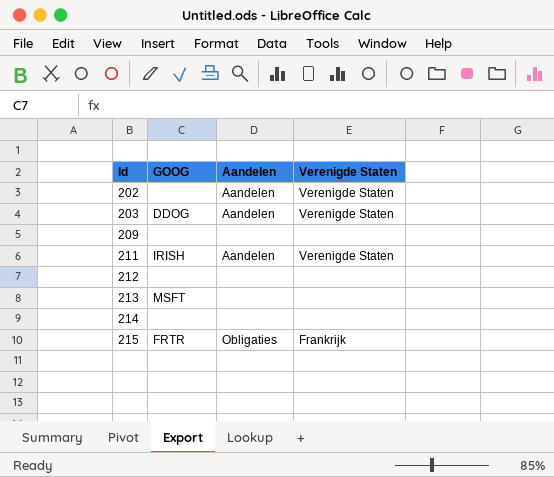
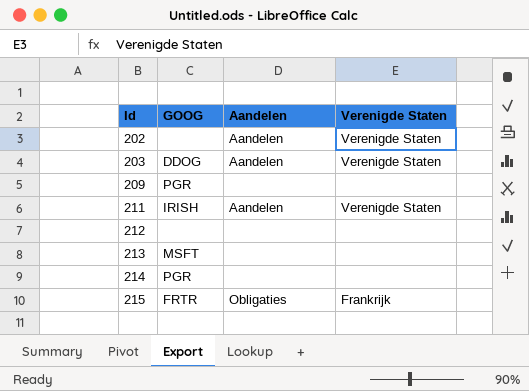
209 | GOOG: none -> PGR
214 | GOOG: none -> PGR

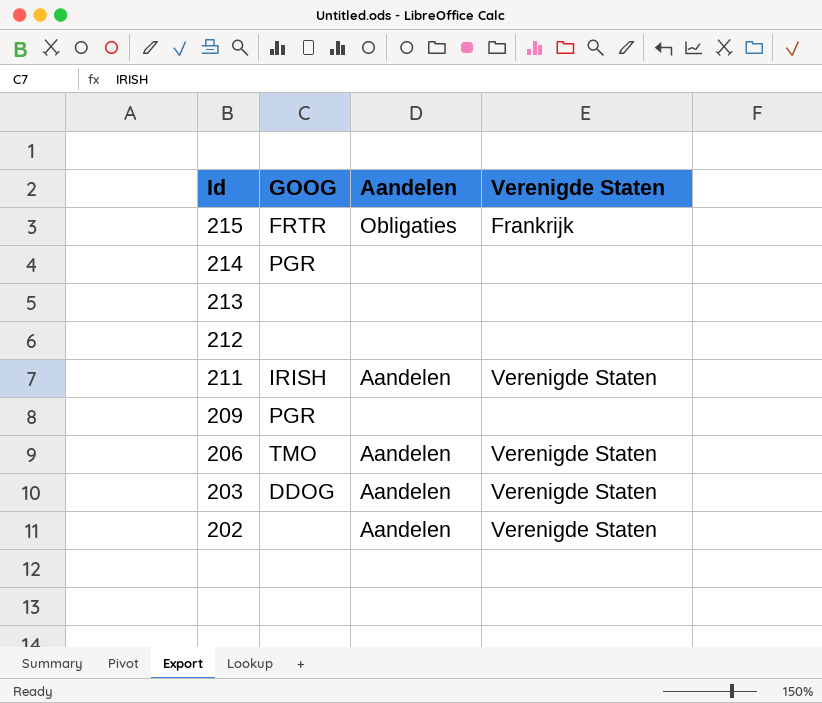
row order: Id ascending -> Id descending
213 | GOOG: MSFT -> none
row 206: none -> TMO | Aandelen | Verenigde Staten

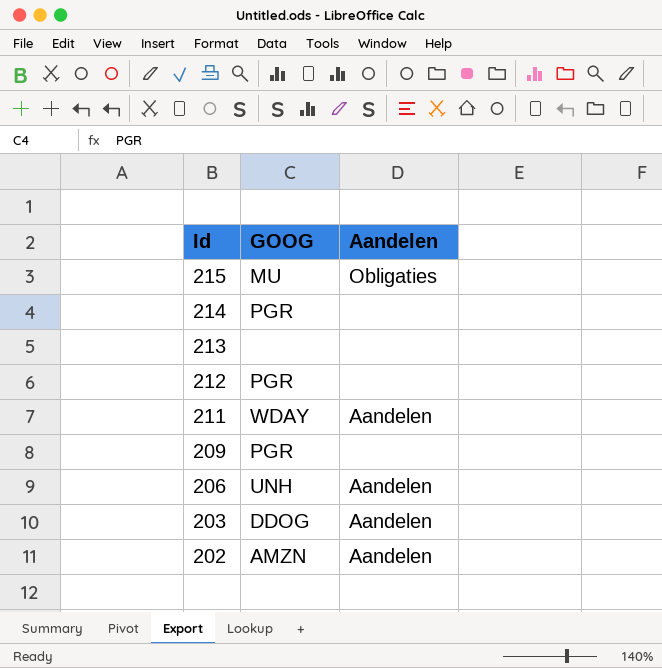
column Verenigde Staten | position: 4 -> none
215 | GOOG: FRTR -> MU
212 | GOOG: none -> PGR
211 | GOOG: IRISH -> WDAY
206 | GOOG: TMO -> UNH
202 | GOOG: none -> AMZN

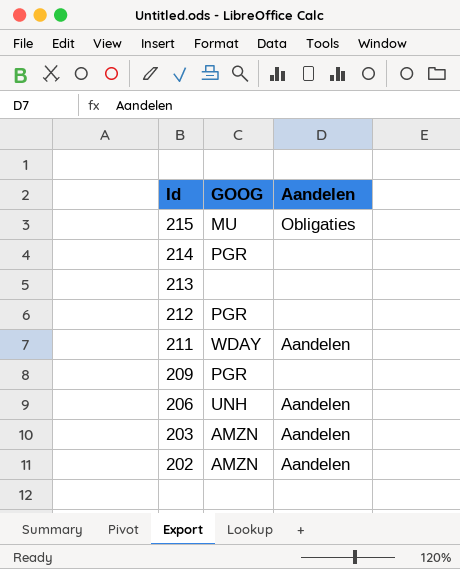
203 | GOOG: DDOG -> AMZN

